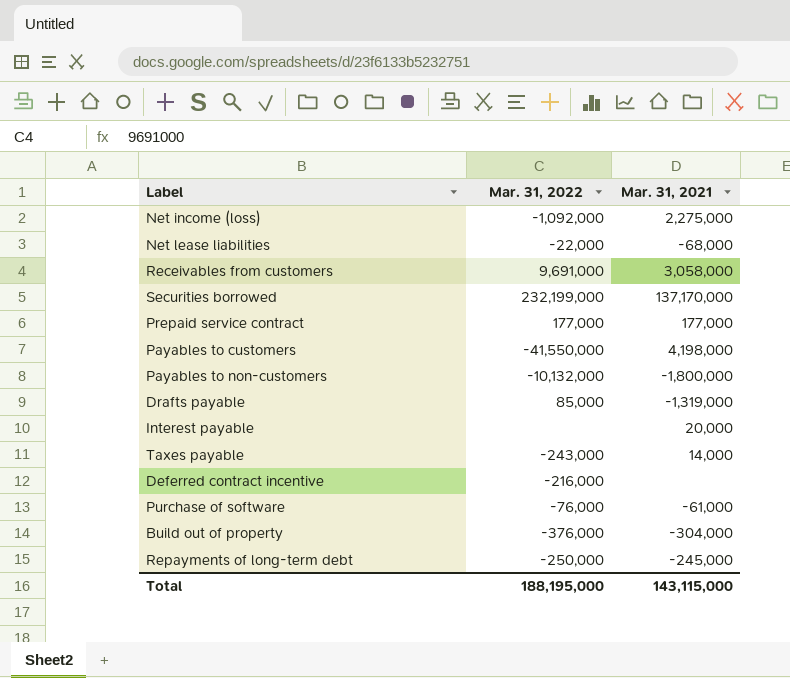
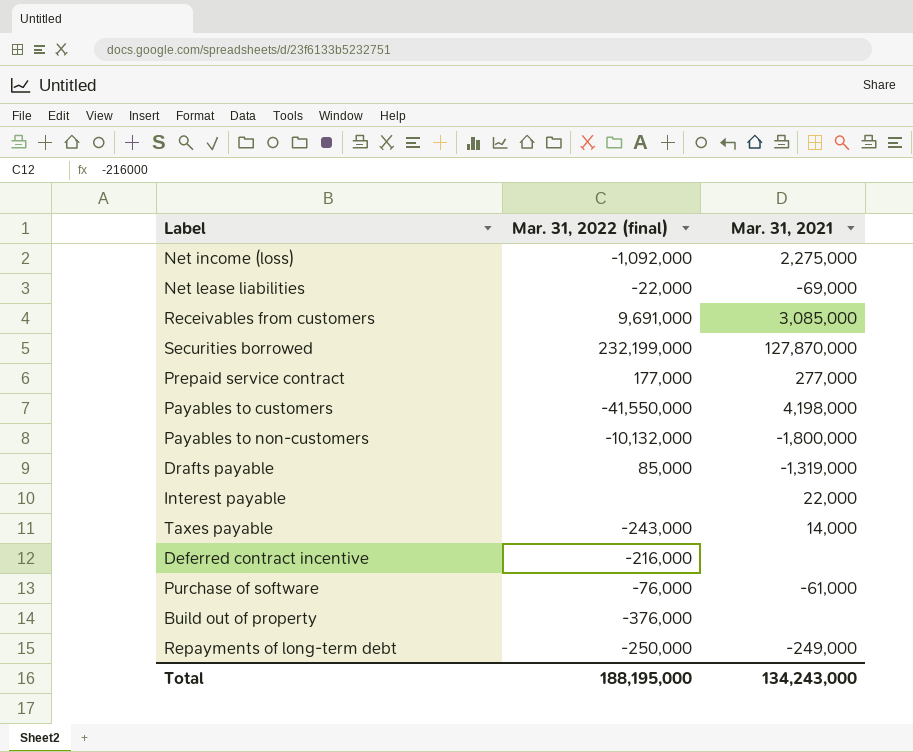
column name: Mar. 31, 2022 -> Mar. 31, 2022 (final)
Net lease liabilities | Mar. 31, 2021: -68,000 -> -69,000
Receivables from customers | Mar. 31, 2021: 3,058,000 -> 3,085,000
Securities borrowed | Mar. 31, 2021: 137,170,000 -> 127,870,000
Prepaid service contract | Mar. 31, 2021: 177,000 -> 277,000
Interest payable | Mar. 31, 2021: 20,000 -> 22,000
Build out of property | Mar. 31, 2021: -304,000 -> none
Repayments of long-term debt | Mar. 31, 2021: -245,000 -> -249,000
Total | Mar. 31, 2021: 143,115,000 -> 134,243,000

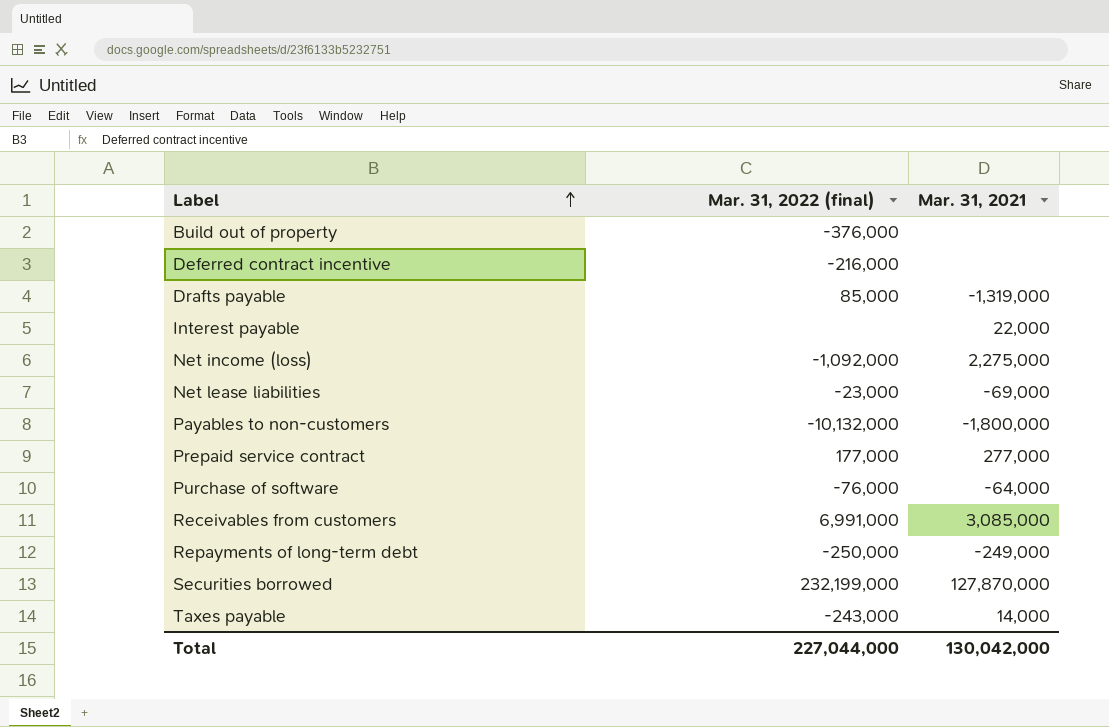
row order: none -> Label ascending
row Payables to customers: -41,550,000 | 4,198,000 -> none
Net lease liabilities | Mar. 31, 2022 (final): -22,000 -> -23,000
Purchase of software | Mar. 31, 2021: -61,000 -> -64,000
Receivables from customers | Mar. 31, 2022 (final): 9,691,000 -> 6,991,000
Total | Mar. 31, 2022 (final): 188,195,000 -> 227,044,000
Total | Mar. 31, 2021: 134,243,000 -> 130,042,000

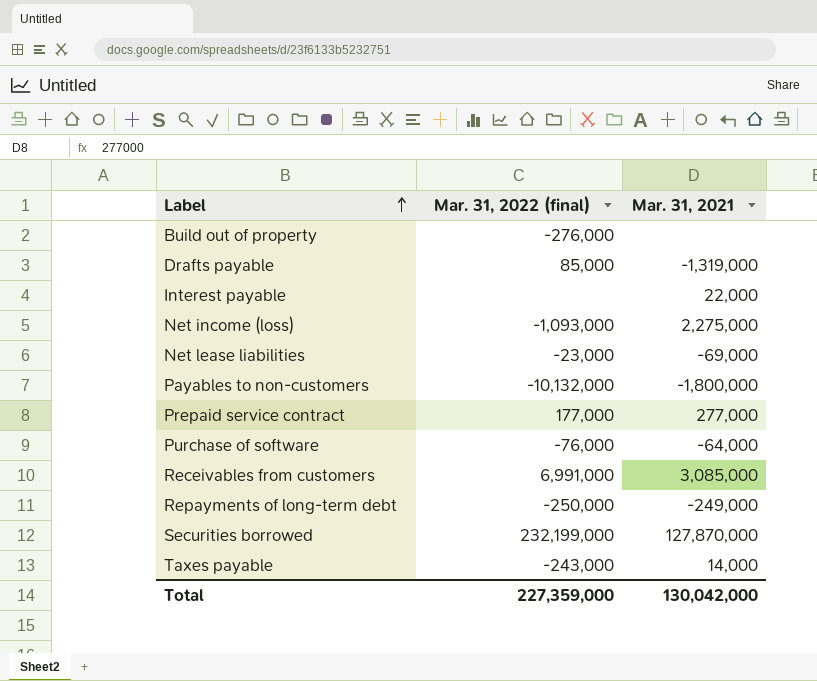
row Deferred contract incentive: -216,000 | none -> none
Build out of property | Mar. 31, 2022 (final): -376,000 -> -276,000
Net income (loss) | Mar. 31, 2022 (final): -1,092,000 -> -1,093,000
Total | Mar. 31, 2022 (final): 227,044,000 -> 227,359,000

